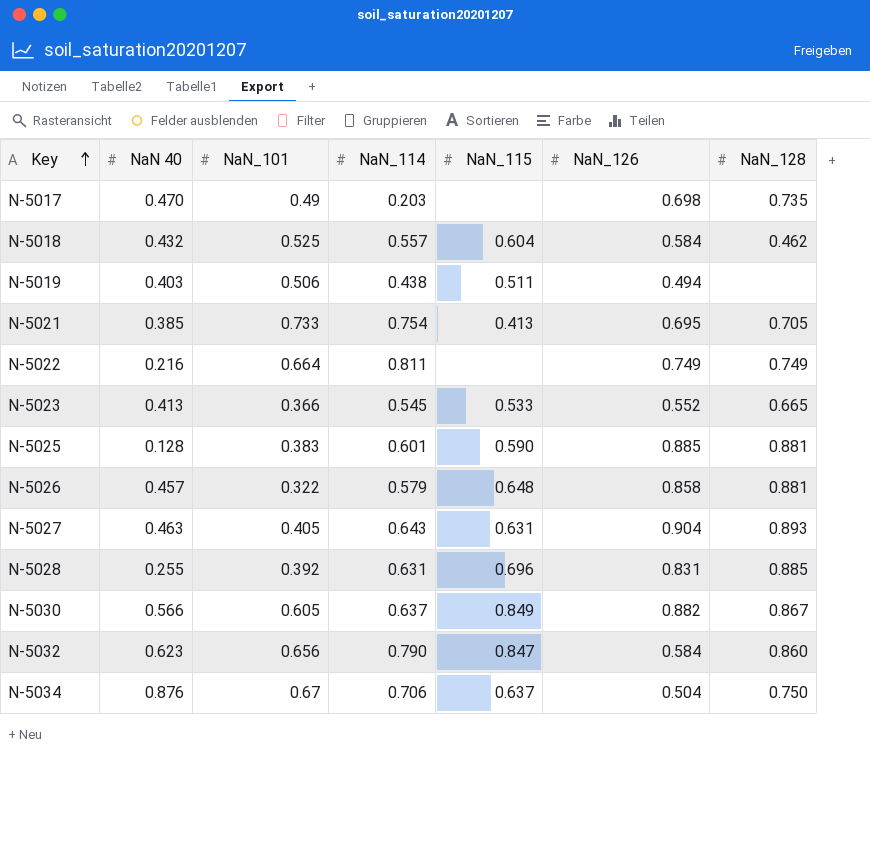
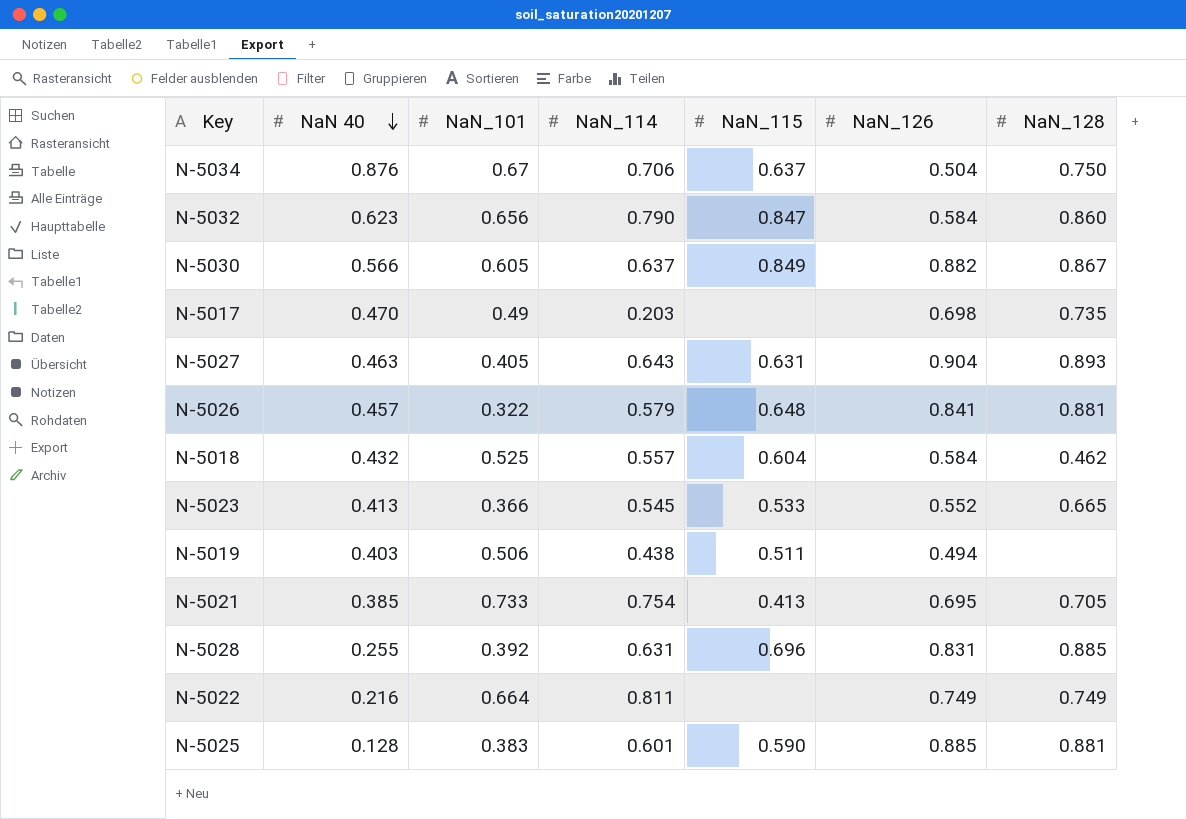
row order: Key ascending -> NaN 40 descending
N-5026 | NaN_126: 0.858 -> 0.841

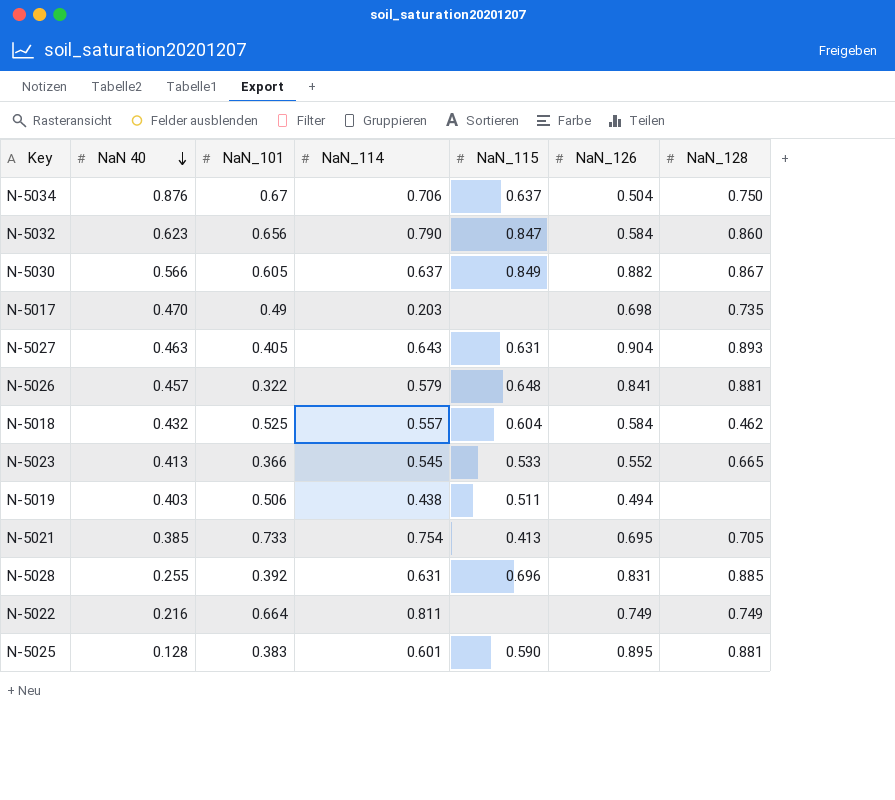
N-5025 | NaN_126: 0.885 -> 0.895

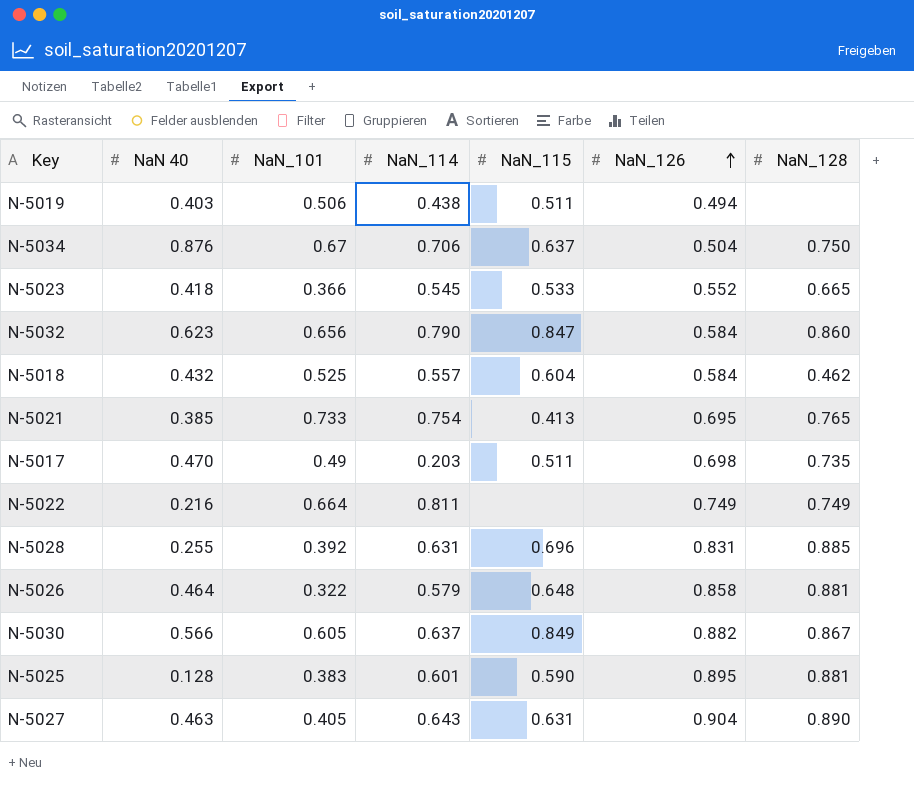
row order: NaN 40 descending -> NaN_126 ascending
N-5023 | NaN 40: 0.413 -> 0.418
N-5021 | NaN_128: 0.705 -> 0.765
N-5017 | NaN_115: none -> 0.511
N-5026 | NaN 40: 0.457 -> 0.464
N-5026 | NaN_126: 0.841 -> 0.858
N-5027 | NaN_128: 0.893 -> 0.890

